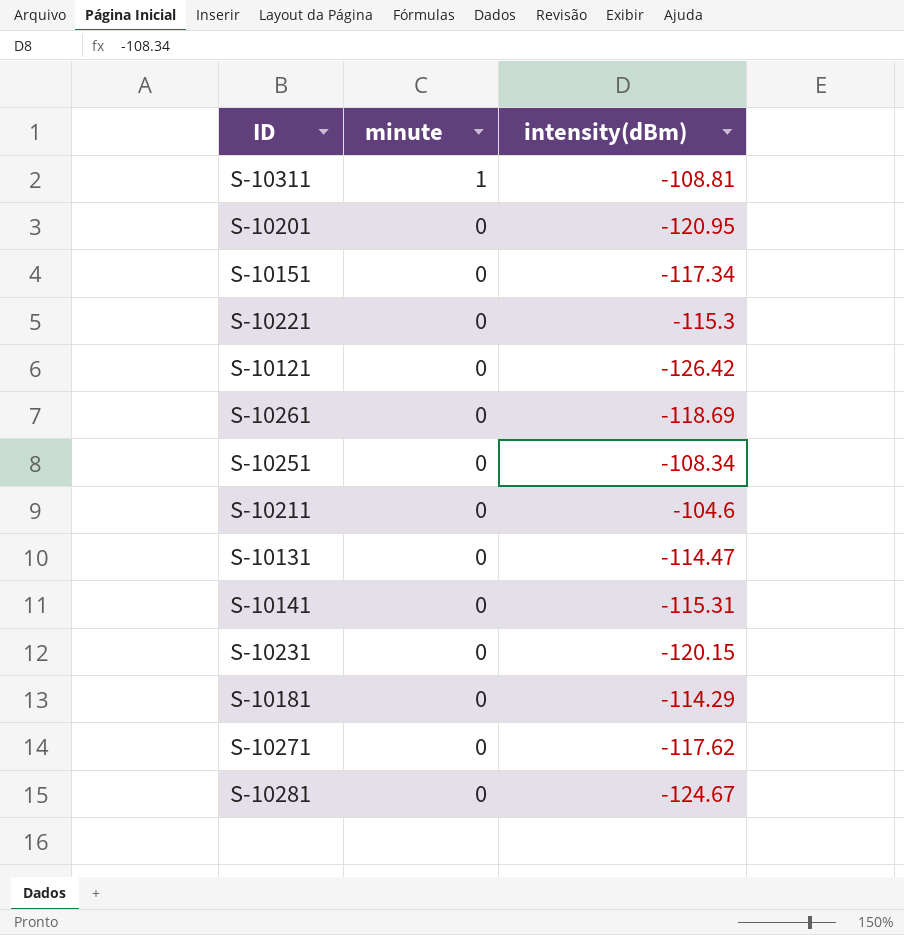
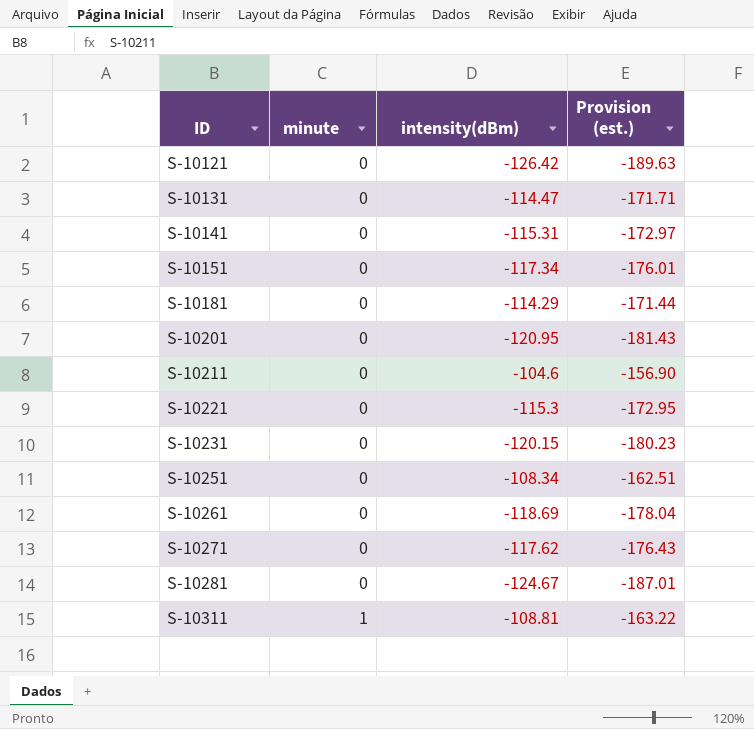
row order: minute descending -> ID ascending
column Provision (est.) | formula: none -> [intensity(dBm)] * 1.5

